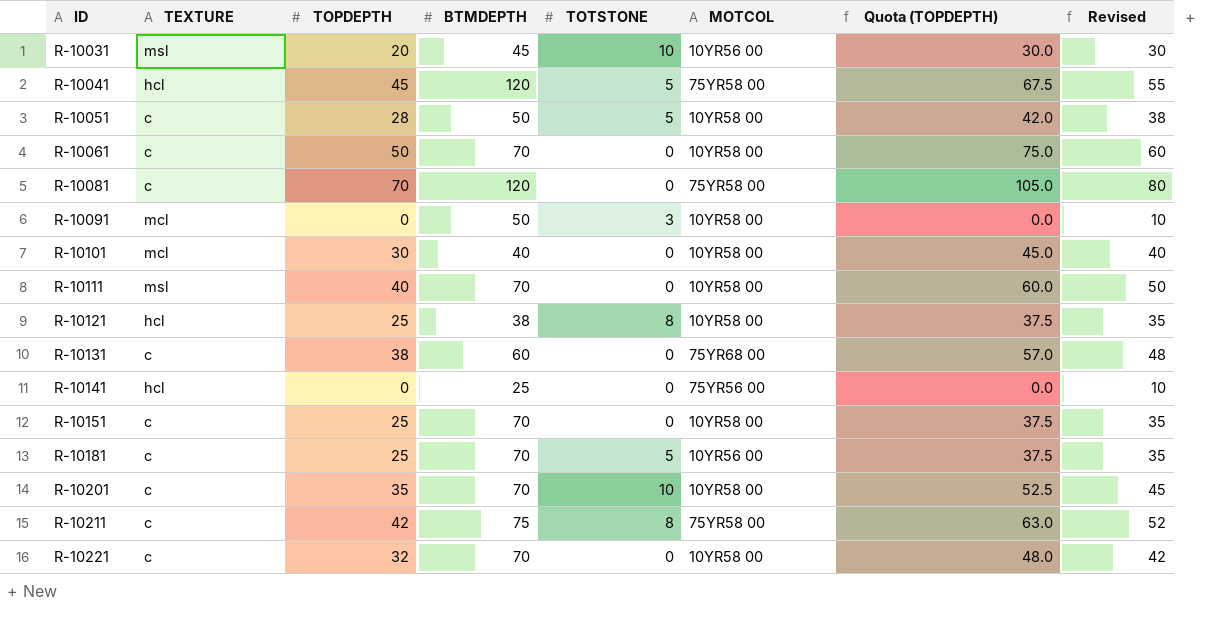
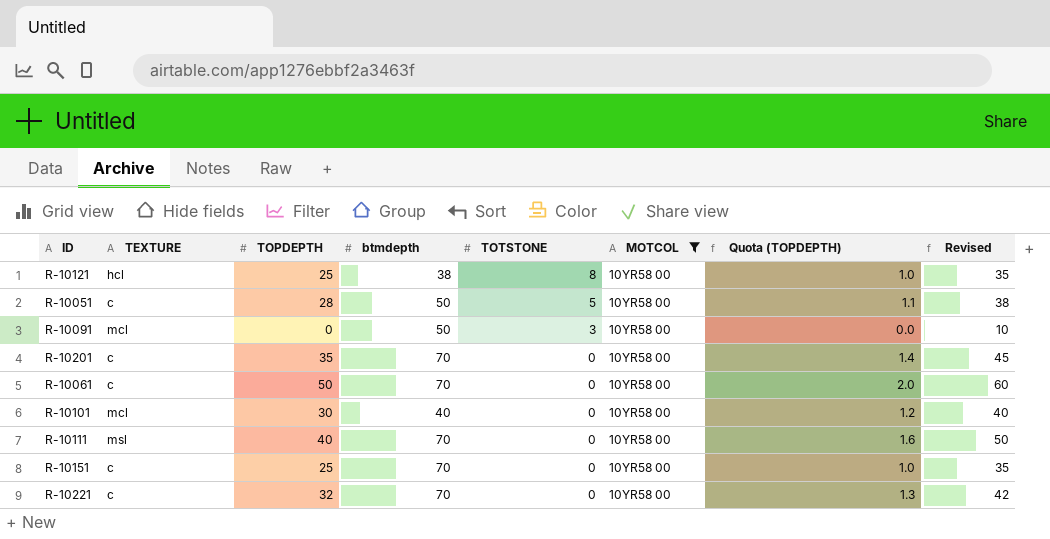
filter: none -> MOTCOL = 10YR58 00
row order: ID ascending -> TOTSTONE descending
column name: BTMDEPTH -> btmdepth
column Quota (TOPDEPTH) | formula: [TOPDEPTH] * 1.5 -> [TOPDEPTH] * 0.04
R-10201 | TOTSTONE: 10 -> 0

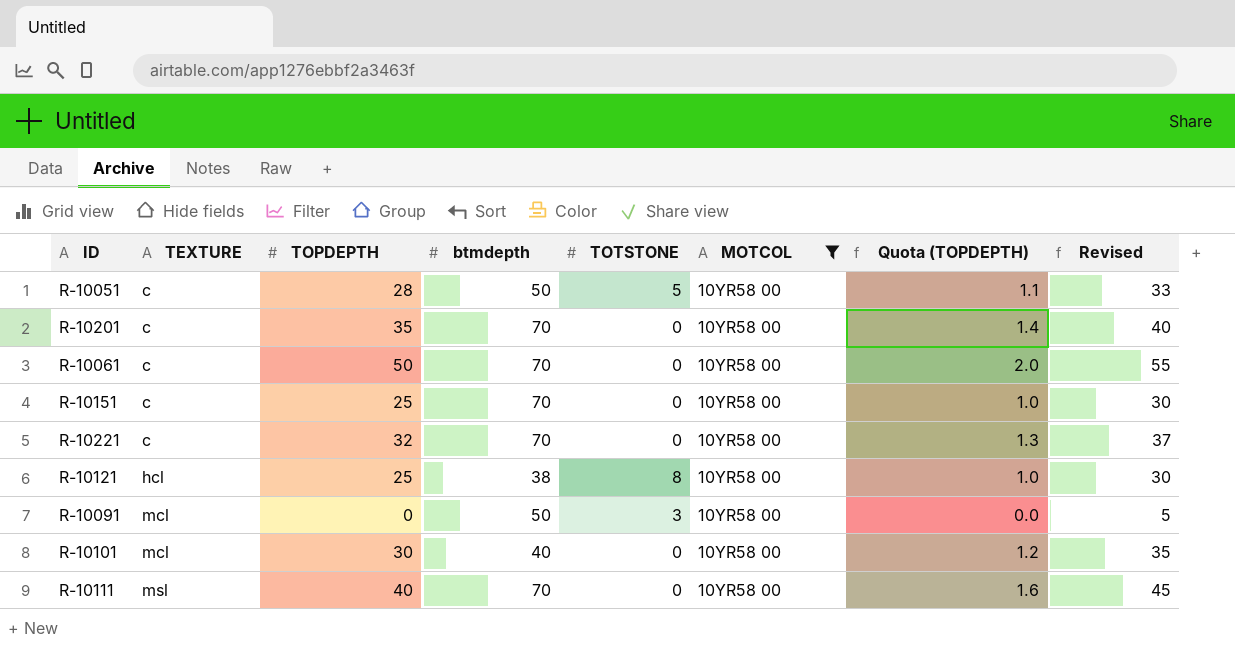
row order: TOTSTONE descending -> TEXTURE ascending
column Revised | formula: [TOPDEPTH] + 10 -> [TOPDEPTH] + 5

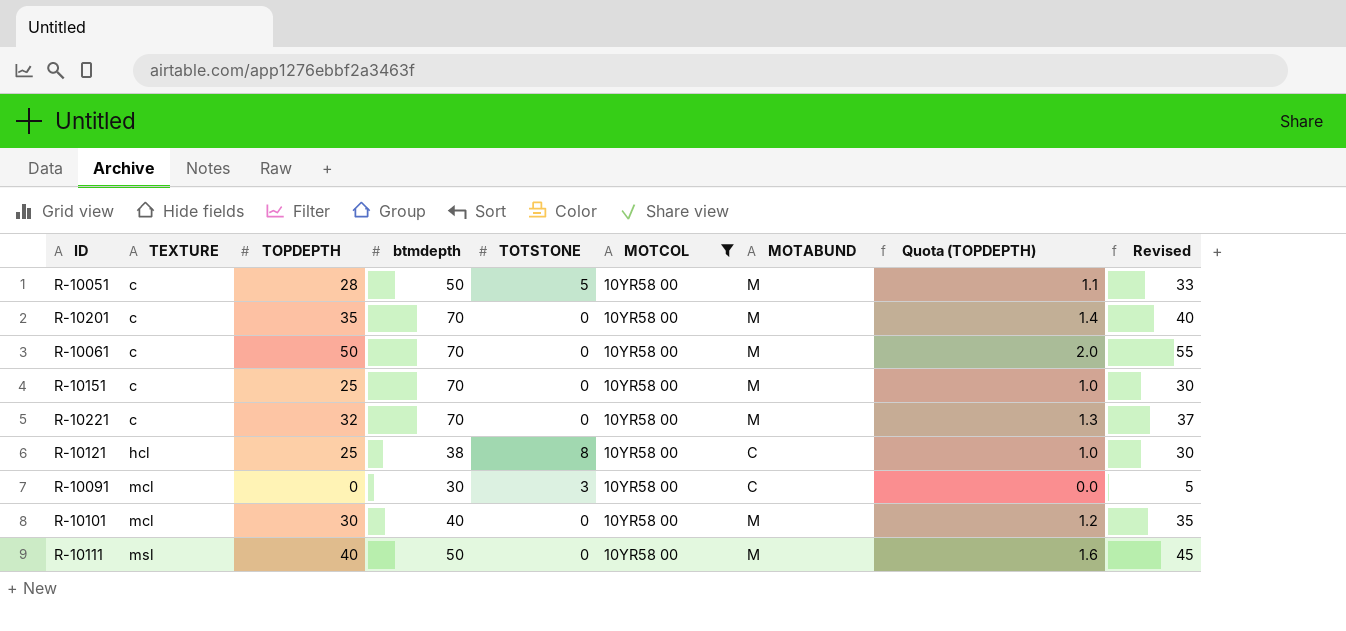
column MOTABUND | position: none -> 7
R-10091 | btmdepth: 50 -> 30
R-10111 | btmdepth: 70 -> 50

